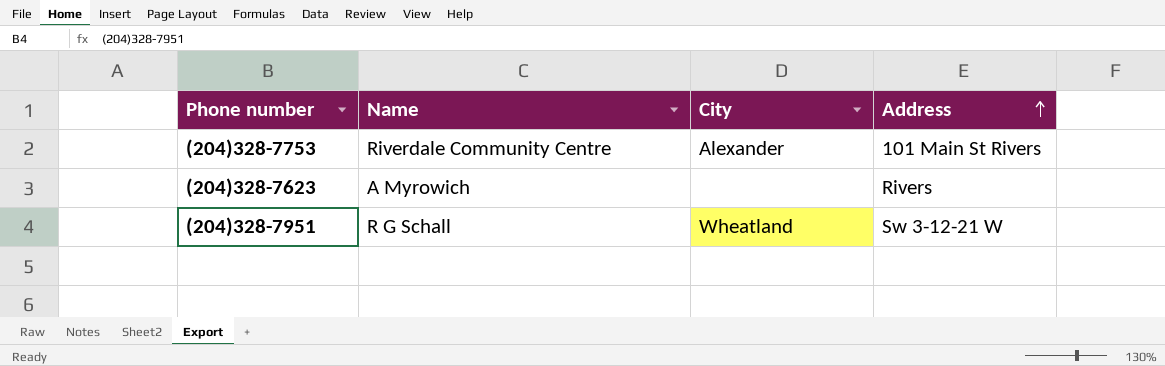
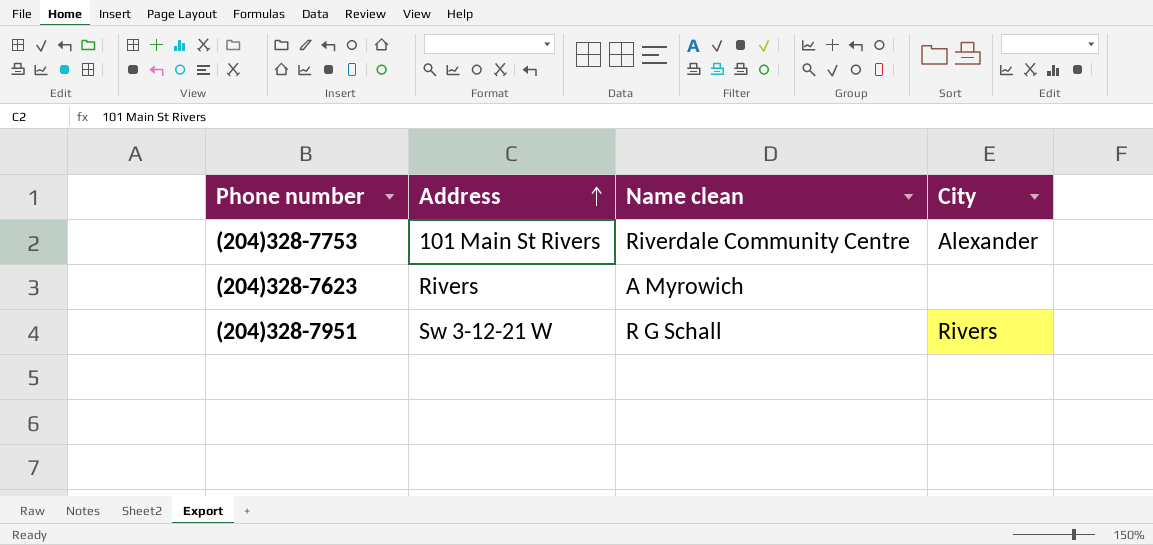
column Address | position: 4 -> 2
column name: Name -> Name clean
(204)328-7951 | City: Wheatland -> Rivers

